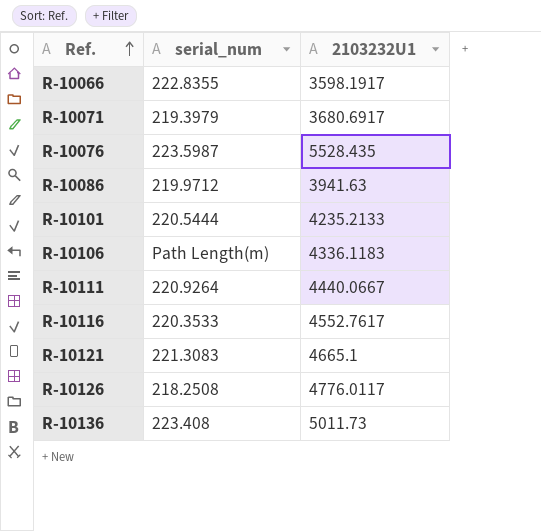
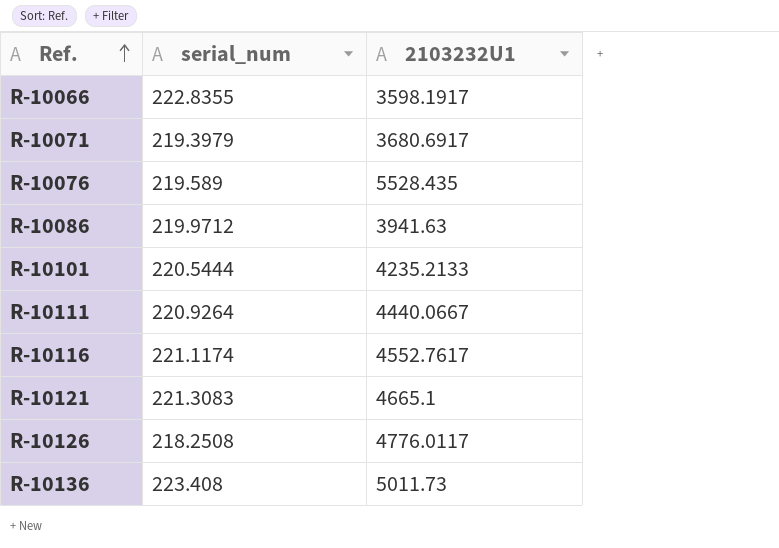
row R-10106: Path Length(m) | 4336.1183 -> none
R-10076 | serial_num: 223.5987 -> 219.589
R-10116 | serial_num: 220.3533 -> 221.1174

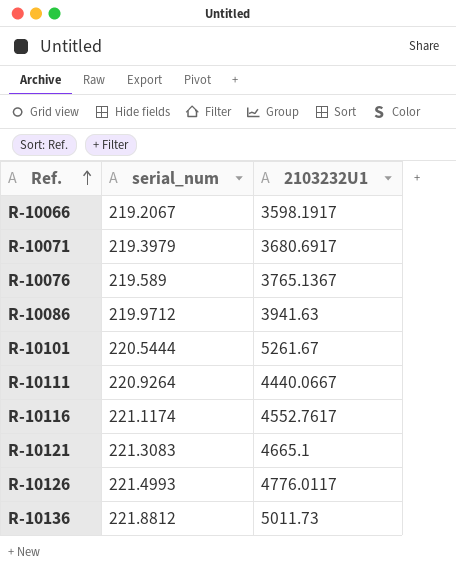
R-10066 | serial_num: 222.8355 -> 219.2067
R-10076 | 2103232U1: 5528.435 -> 3765.1367
R-10101 | 2103232U1: 4235.2133 -> 5261.67
R-10126 | serial_num: 218.2508 -> 221.4993
R-10136 | serial_num: 223.408 -> 221.8812

